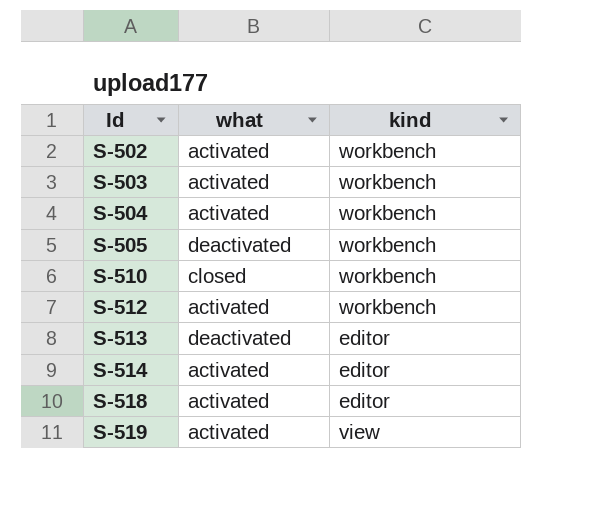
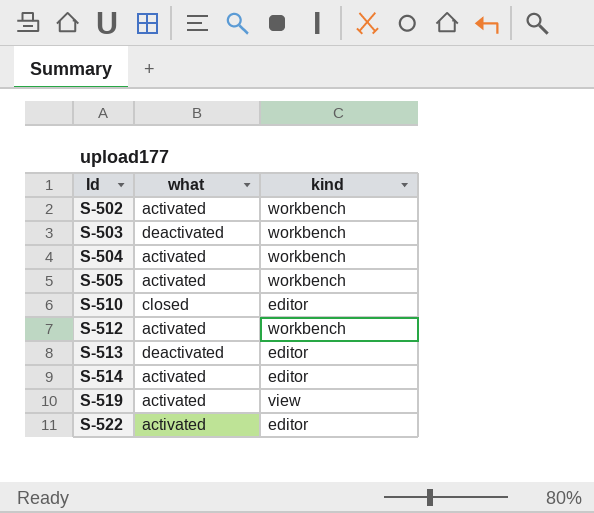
row S-518: activated | editor -> none
S-503 | what: activated -> deactivated
S-505 | what: deactivated -> activated
S-510 | kind: workbench -> editor
row S-522: none -> activated | editor

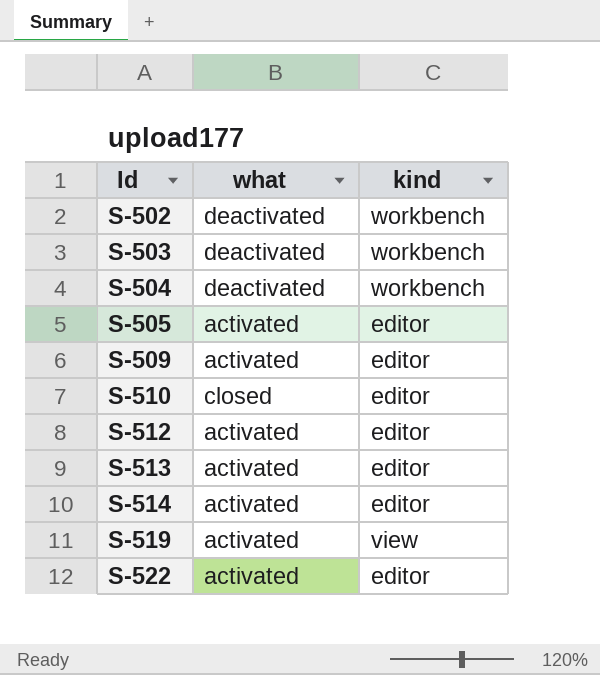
S-502 | what: activated -> deactivated
S-504 | what: activated -> deactivated
S-505 | kind: workbench -> editor
row S-509: none -> activated | editor
S-512 | kind: workbench -> editor
S-513 | what: deactivated -> activated

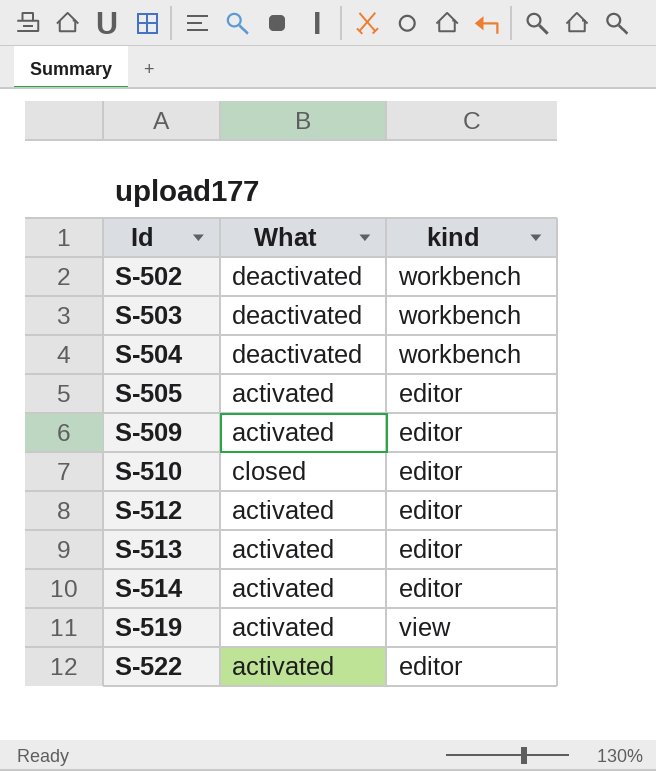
column name: what -> What

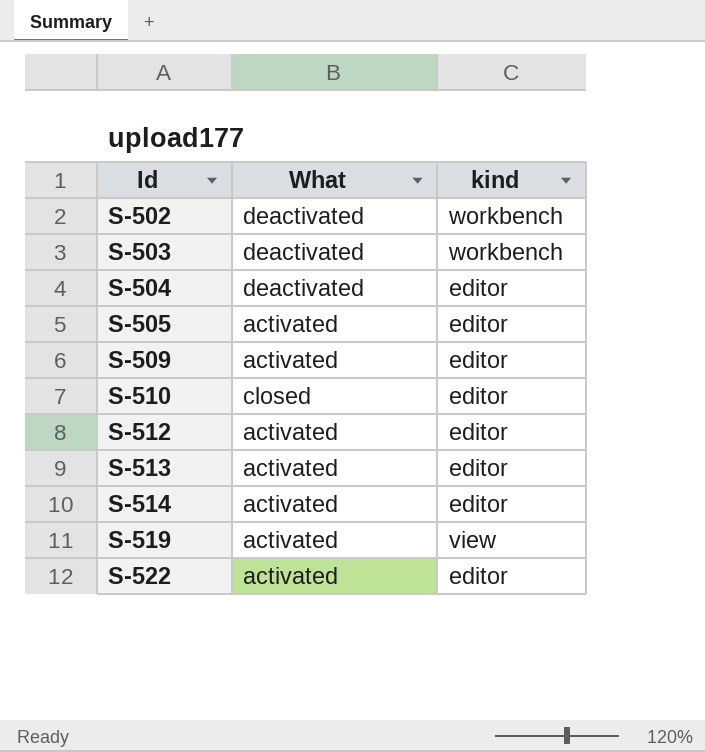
S-504 | kind: workbench -> editor

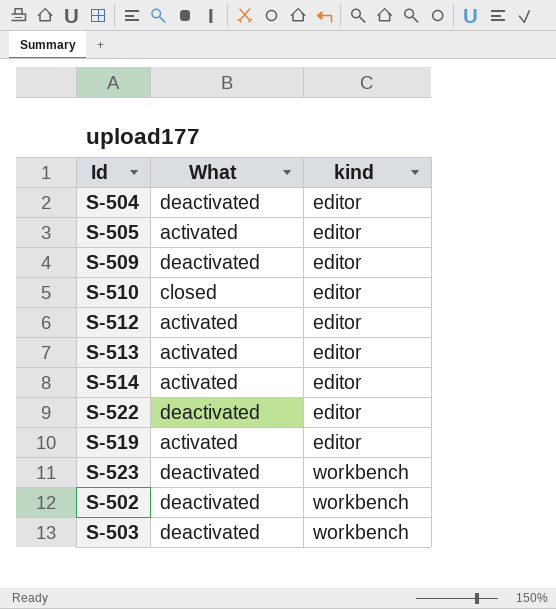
row order: Id ascending -> kind ascending
S-509 | What: activated -> deactivated
S-522 | What: activated -> deactivated
S-519 | kind: view -> editor
row S-523: none -> deactivated | workbench

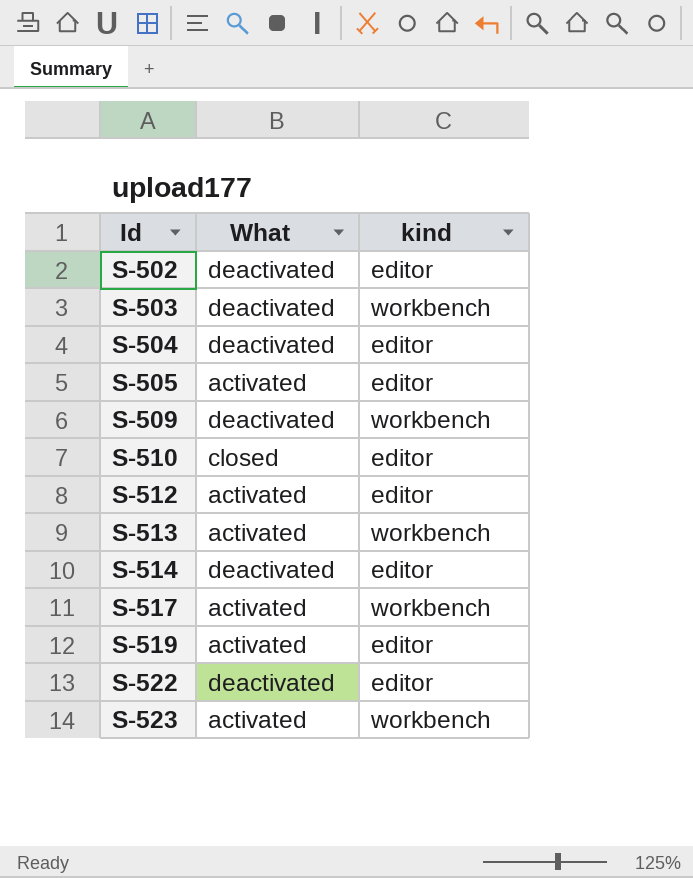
row order: kind ascending -> Id ascending
S-502 | kind: workbench -> editor
S-509 | kind: editor -> workbench
S-513 | kind: editor -> workbench
S-514 | What: activated -> deactivated
row S-517: none -> activated | workbench
S-523 | What: deactivated -> activated

